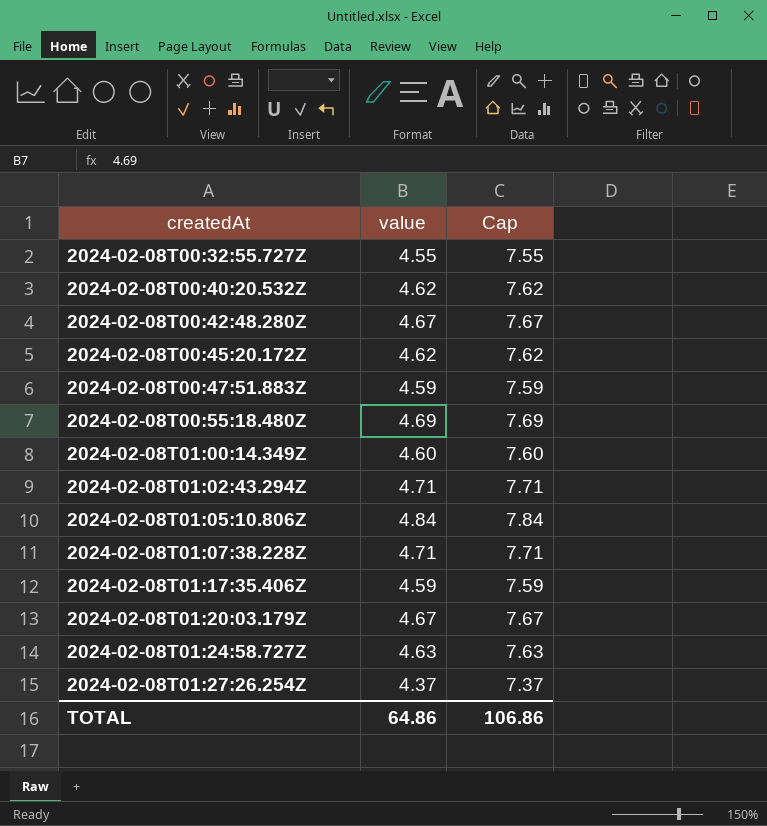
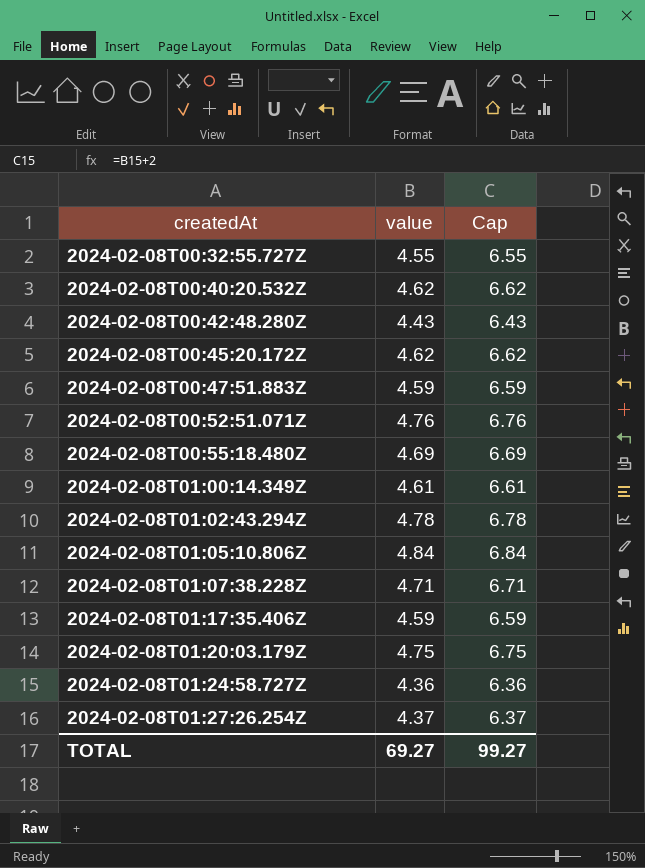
column Cap | formula: [value] + 3 -> [value] + 2
2024-02-08T00:42:48.280Z | value: 4.67 -> 4.43
row 2024-02-08T00:52:51.071Z: none -> 4.76 | 6.76
2024-02-08T01:00:14.349Z | value: 4.60 -> 4.61
2024-02-08T01:02:43.294Z | value: 4.71 -> 4.78
2024-02-08T01:20:03.179Z | value: 4.67 -> 4.75
2024-02-08T01:24:58.727Z | value: 4.63 -> 4.36
TOTAL | value: 64.86 -> 69.27
TOTAL | Cap: 106.86 -> 99.27

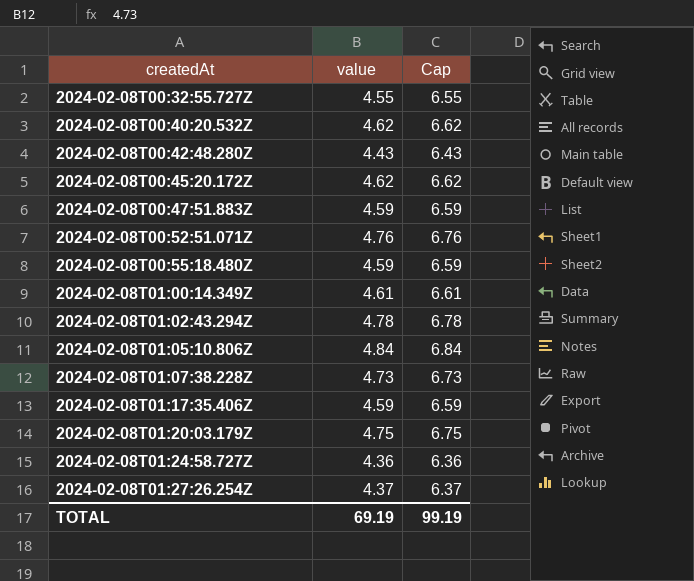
2024-02-08T00:55:18.480Z | value: 4.69 -> 4.59
2024-02-08T00:55:18.480Z | Cap: 6.69 -> 6.59
2024-02-08T01:07:38.228Z | value: 4.71 -> 4.73
2024-02-08T01:07:38.228Z | Cap: 6.71 -> 6.73
TOTAL | value: 69.27 -> 69.19
TOTAL | Cap: 99.27 -> 99.19

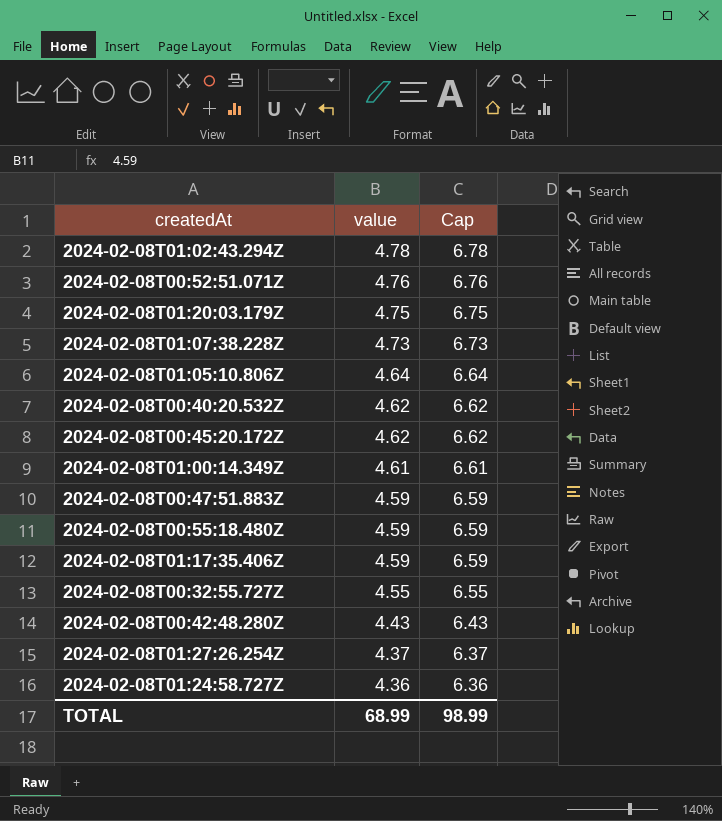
row order: createdAt ascending -> value descending
2024-02-08T01:05:10.806Z | value: 4.84 -> 4.64
2024-02-08T01:05:10.806Z | Cap: 6.84 -> 6.64
TOTAL | value: 69.19 -> 68.99
TOTAL | Cap: 99.19 -> 98.99

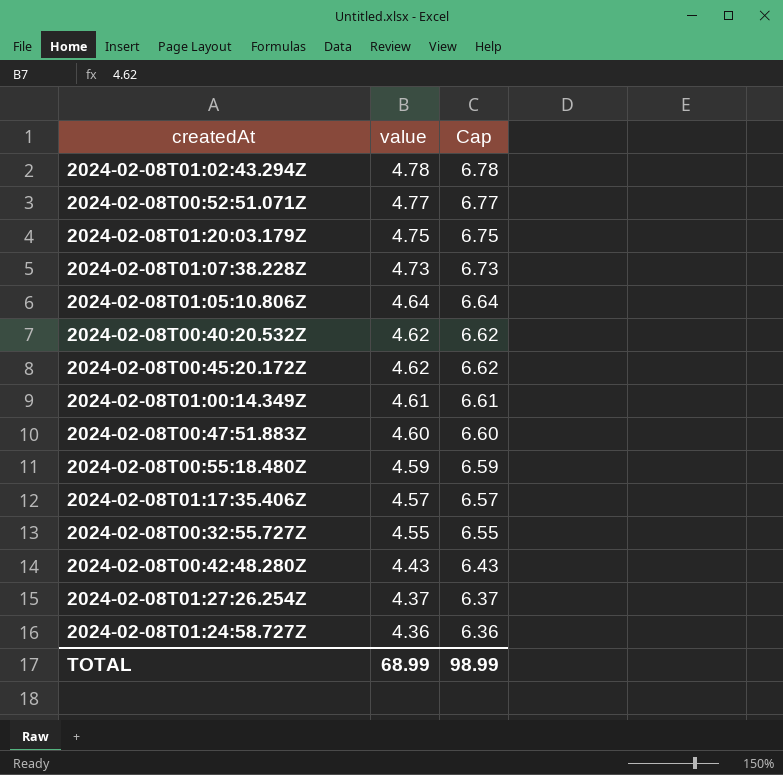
2024-02-08T00:52:51.071Z | value: 4.76 -> 4.77
2024-02-08T00:52:51.071Z | Cap: 6.76 -> 6.77
2024-02-08T00:47:51.883Z | value: 4.59 -> 4.60
2024-02-08T00:47:51.883Z | Cap: 6.59 -> 6.60
2024-02-08T01:17:35.406Z | value: 4.59 -> 4.57
2024-02-08T01:17:35.406Z | Cap: 6.59 -> 6.57

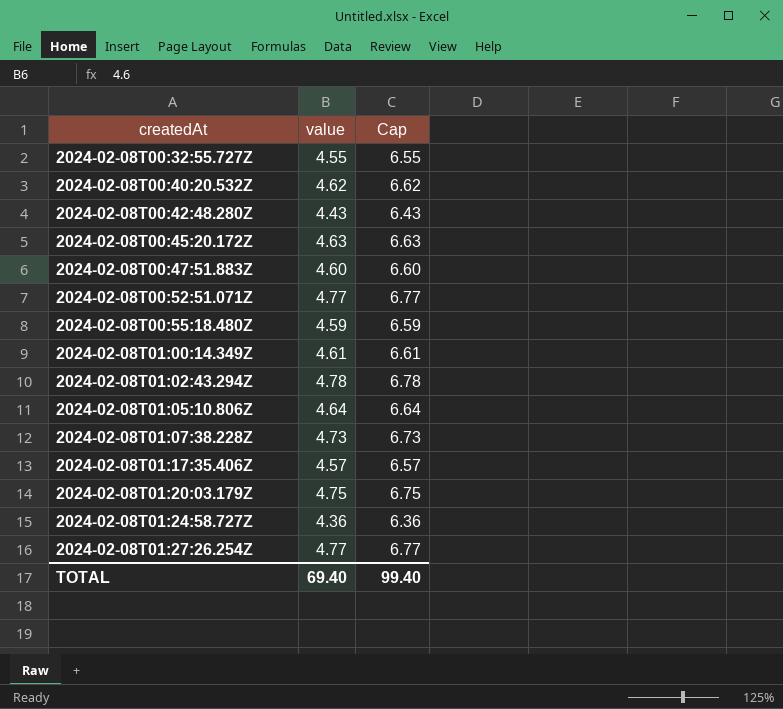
row order: value descending -> createdAt ascending
2024-02-08T00:45:20.172Z | value: 4.62 -> 4.63
2024-02-08T00:45:20.172Z | Cap: 6.62 -> 6.63
2024-02-08T01:27:26.254Z | value: 4.37 -> 4.77
2024-02-08T01:27:26.254Z | Cap: 6.37 -> 6.77
TOTAL | value: 68.99 -> 69.40
TOTAL | Cap: 98.99 -> 99.40

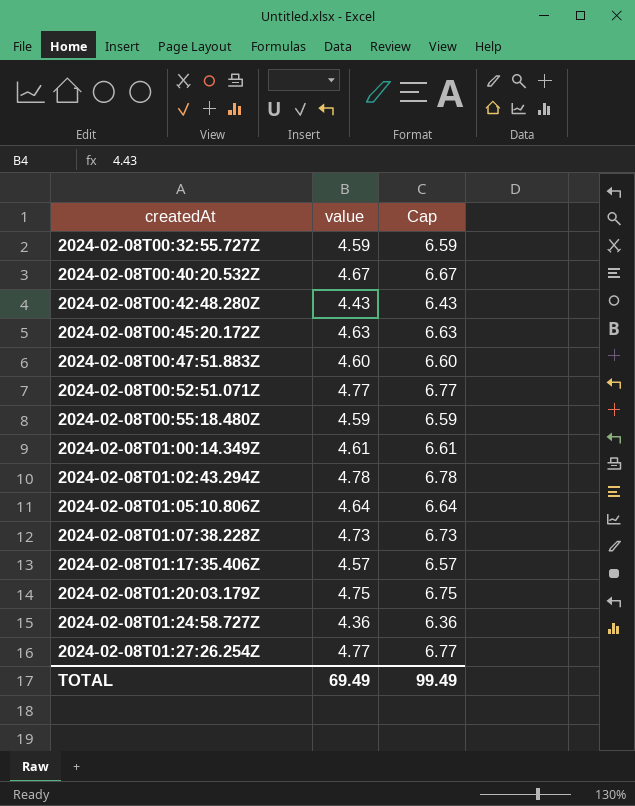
2024-02-08T00:32:55.727Z | value: 4.55 -> 4.59
2024-02-08T00:32:55.727Z | Cap: 6.55 -> 6.59
2024-02-08T00:40:20.532Z | value: 4.62 -> 4.67
2024-02-08T00:40:20.532Z | Cap: 6.62 -> 6.67
TOTAL | value: 69.40 -> 69.49
TOTAL | Cap: 99.40 -> 99.49

